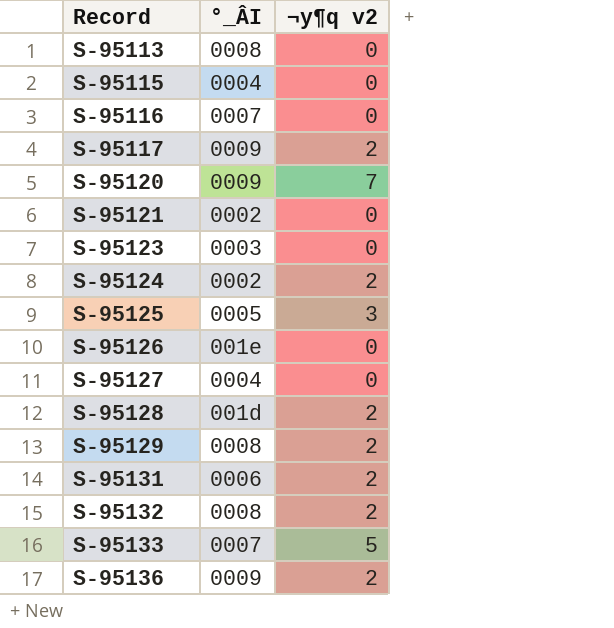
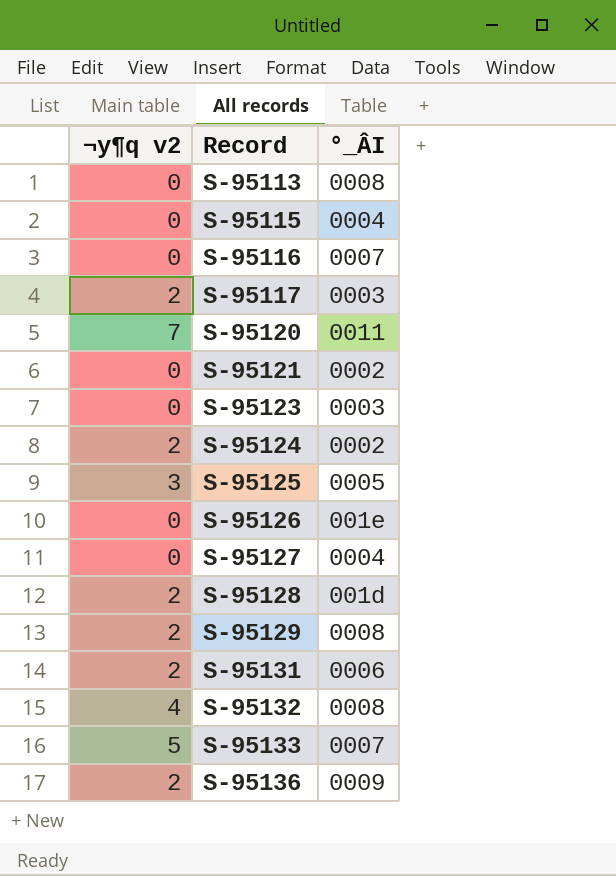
column ¬y¶q v2 | position: 3 -> 1
S-95117 | °_ÂI: 0009 -> 0003
S-95120 | °_ÂI: 0009 -> 0011
S-95132 | ¬y¶q v2: 2 -> 4

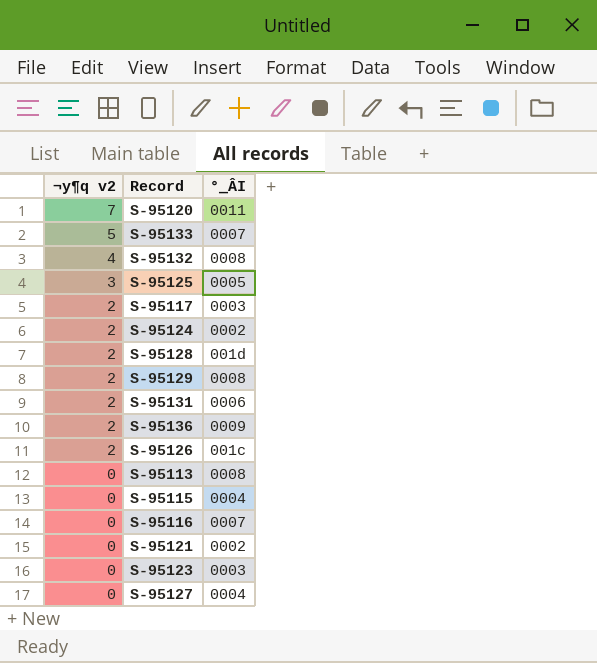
row order: Record ascending -> ¬y¶q v2 descending
S-95126 | ¬y¶q v2: 0 -> 2
S-95126 | °_ÂI: 001e -> 001c

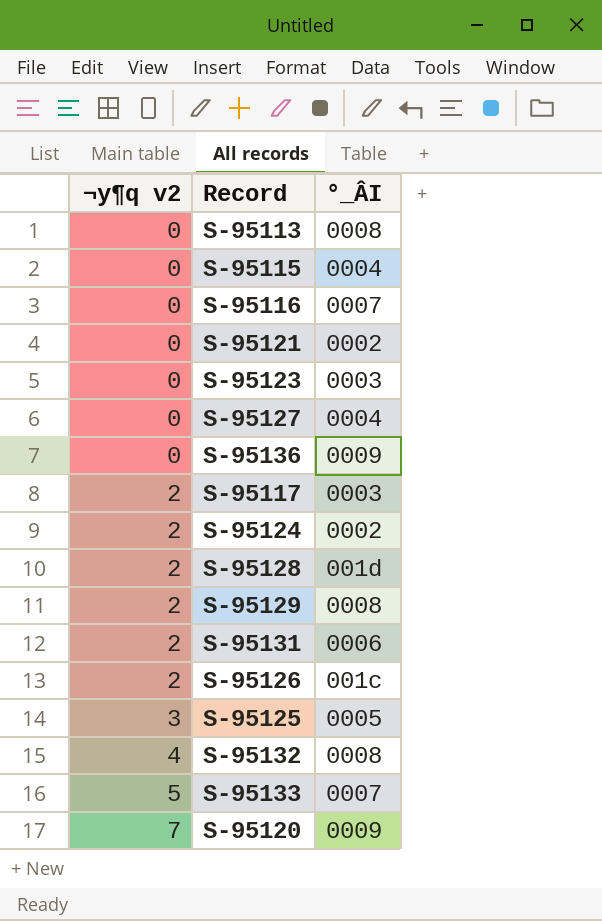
row order: ¬y¶q v2 descending -> ¬y¶q v2 ascending
S-95136 | ¬y¶q v2: 2 -> 0
S-95120 | °_ÂI: 0011 -> 0009

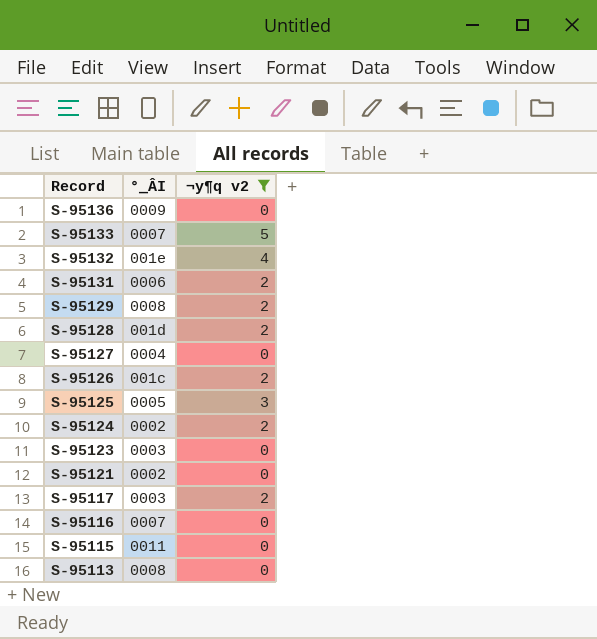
filter: none -> ¬y¶q v2 != 7
row order: ¬y¶q v2 ascending -> Record descending
column ¬y¶q v2 | position: 1 -> 3
S-95132 | °_ÂI: 0008 -> 001e
S-95115 | °_ÂI: 0004 -> 0011

